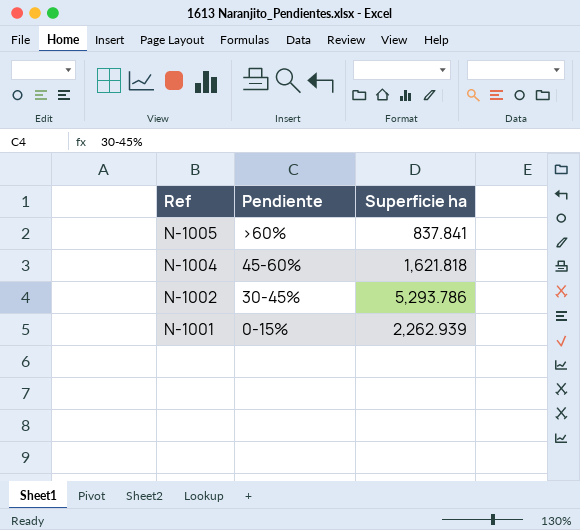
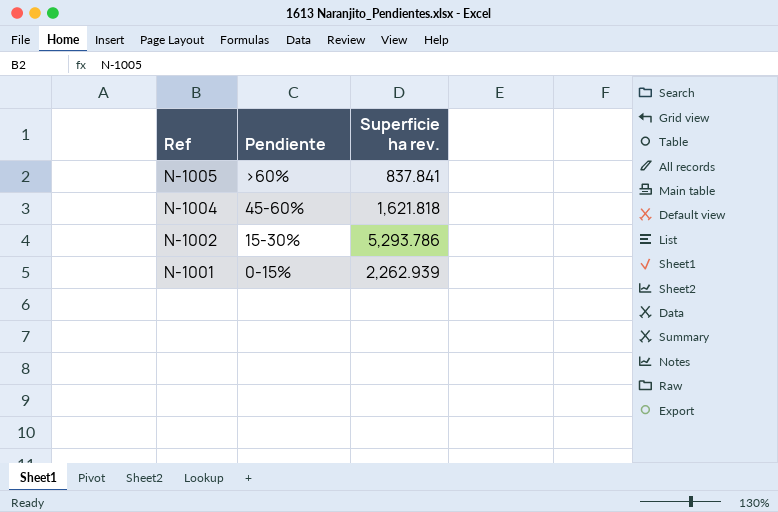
column name: Superficie ha -> Superficie ha rev.
N-1002 | Pendiente: 30-45% -> 15-30%

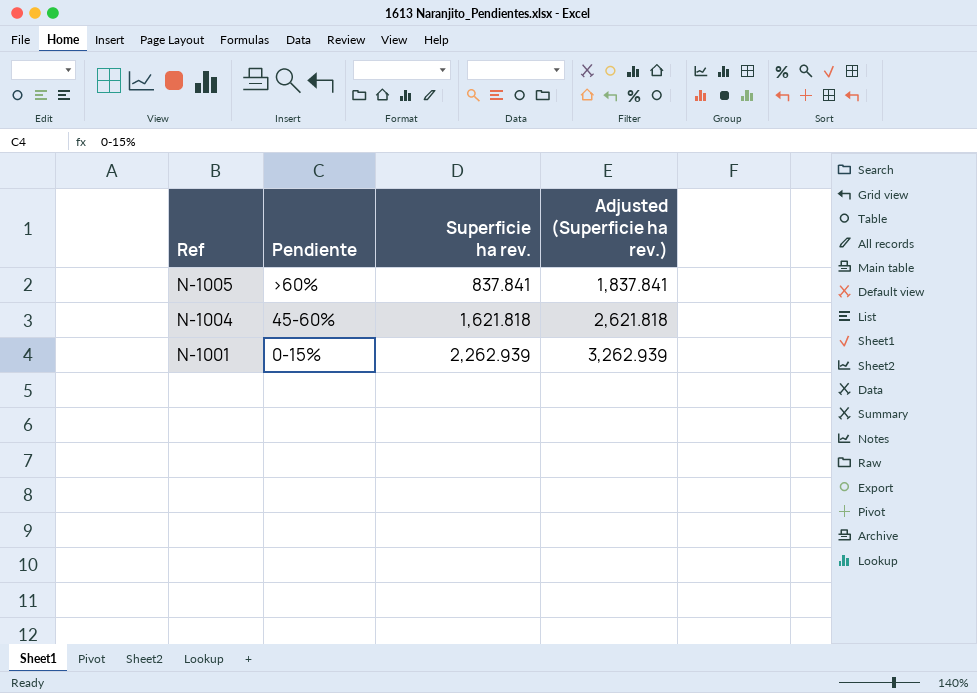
column Adjusted (Superficie ha rev.) | formula: none -> [Superficie ha rev.] + 1000
row N-1002: 15-30% | 5,293.786 -> none

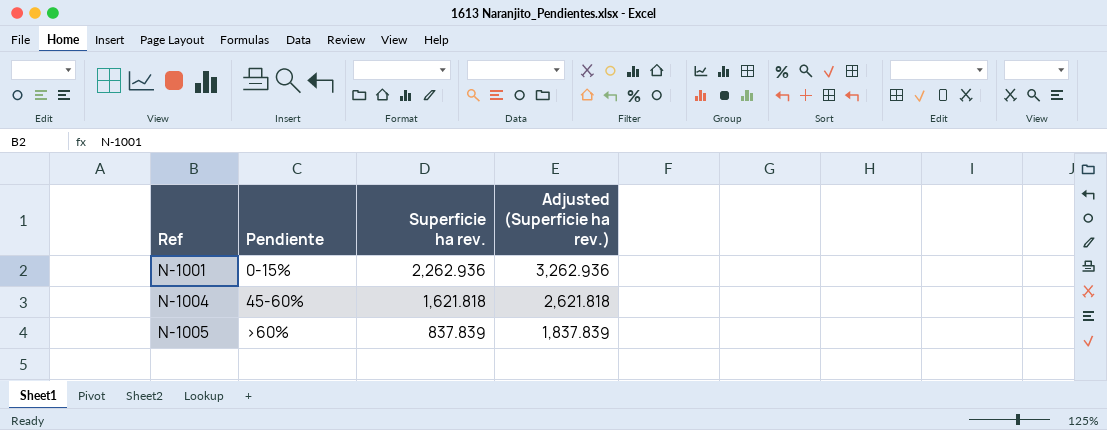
row order: Ref descending -> Ref ascending
N-1001 | Superficie ha rev.: 2,262.939 -> 2,262.936
N-1001 | Adjusted (Superficie ha rev.): 3,262.939 -> 3,262.936
N-1005 | Superficie ha rev.: 837.841 -> 837.839
N-1005 | Adjusted (Superficie ha rev.): 1,837.841 -> 1,837.839

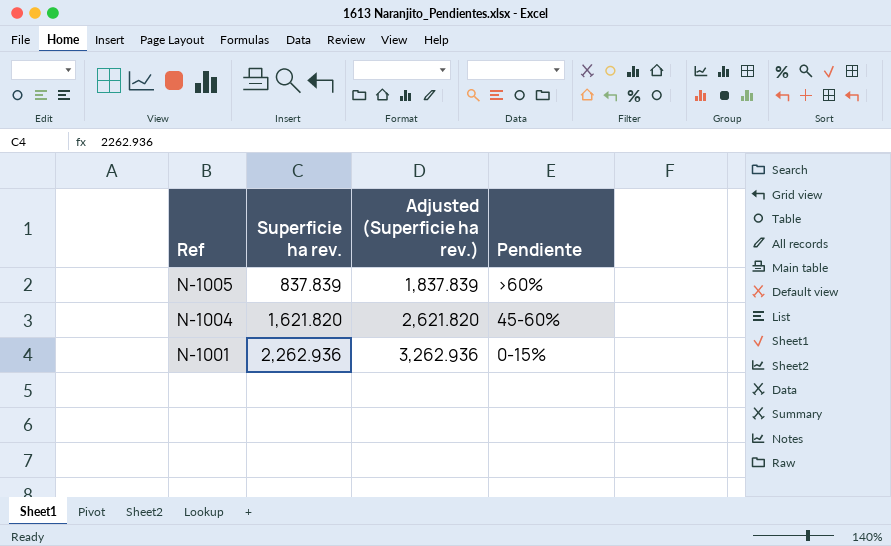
row order: Ref ascending -> Ref descending
column Pendiente | position: 2 -> 4
N-1004 | Superficie ha rev.: 1,621.818 -> 1,621.820
N-1004 | Adjusted (Superficie ha rev.): 2,621.818 -> 2,621.820

